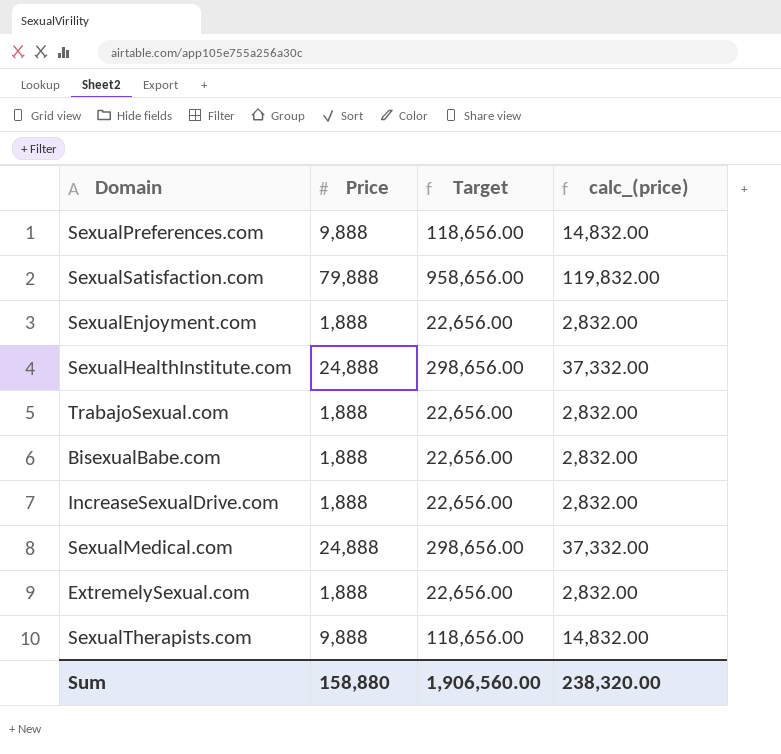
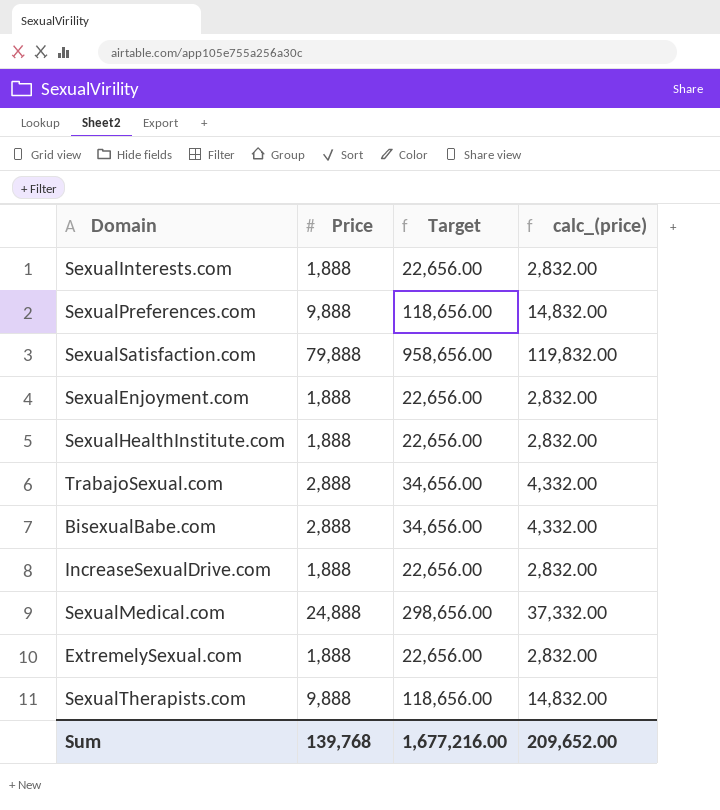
row SexualInterests.com: none -> 1,888 | 22,656.00 | 2,832.00
SexualHealthInstitute.com | Price: 24,888 -> 1,888
SexualHealthInstitute.com | Target: 298,656.00 -> 22,656.00
SexualHealthInstitute.com | calc_(price): 37,332.00 -> 2,832.00
TrabajoSexual.com | Price: 1,888 -> 2,888
TrabajoSexual.com | Target: 22,656.00 -> 34,656.00
TrabajoSexual.com | calc_(price): 2,832.00 -> 4,332.00
BisexualBabe.com | Price: 1,888 -> 2,888
BisexualBabe.com | Target: 22,656.00 -> 34,656.00
BisexualBabe.com | calc_(price): 2,832.00 -> 4,332.00
Sum | Price: 158,880 -> 139,768
Sum | Target: 1,906,560.00 -> 1,677,216.00
Sum | calc_(price): 238,320.00 -> 209,652.00

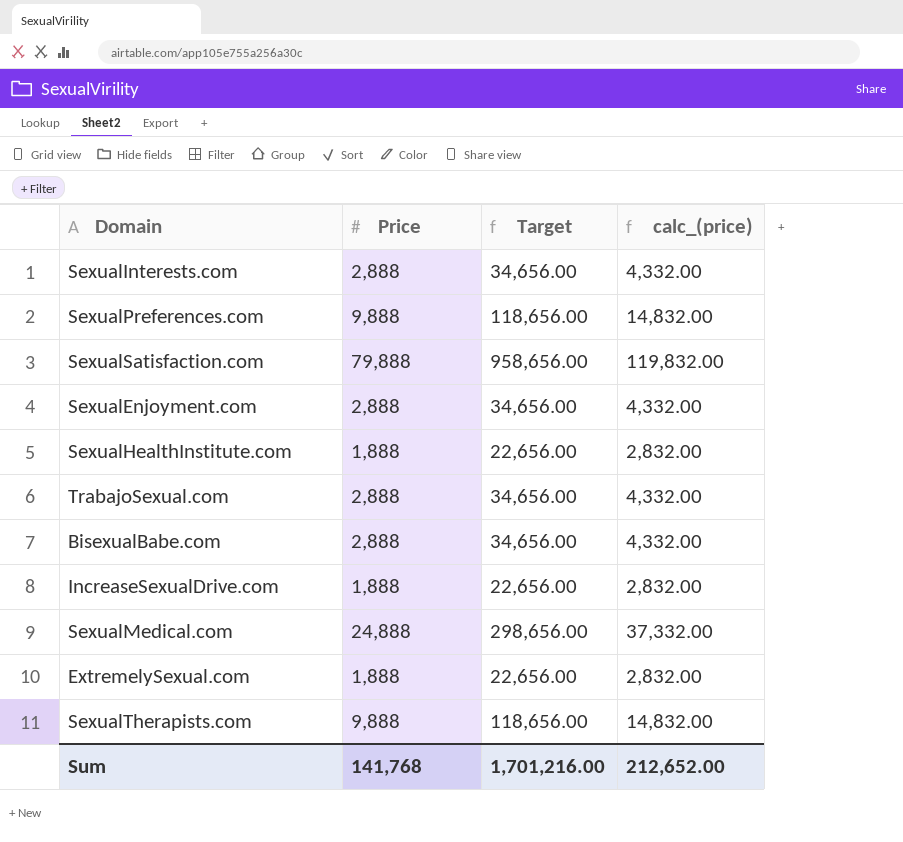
SexualInterests.com | Price: 1,888 -> 2,888
SexualInterests.com | Target: 22,656.00 -> 34,656.00
SexualInterests.com | calc_(price): 2,832.00 -> 4,332.00
SexualEnjoyment.com | Price: 1,888 -> 2,888
SexualEnjoyment.com | Target: 22,656.00 -> 34,656.00
SexualEnjoyment.com | calc_(price): 2,832.00 -> 4,332.00
Sum | Price: 139,768 -> 141,768
Sum | Target: 1,677,216.00 -> 1,701,216.00
Sum | calc_(price): 209,652.00 -> 212,652.00

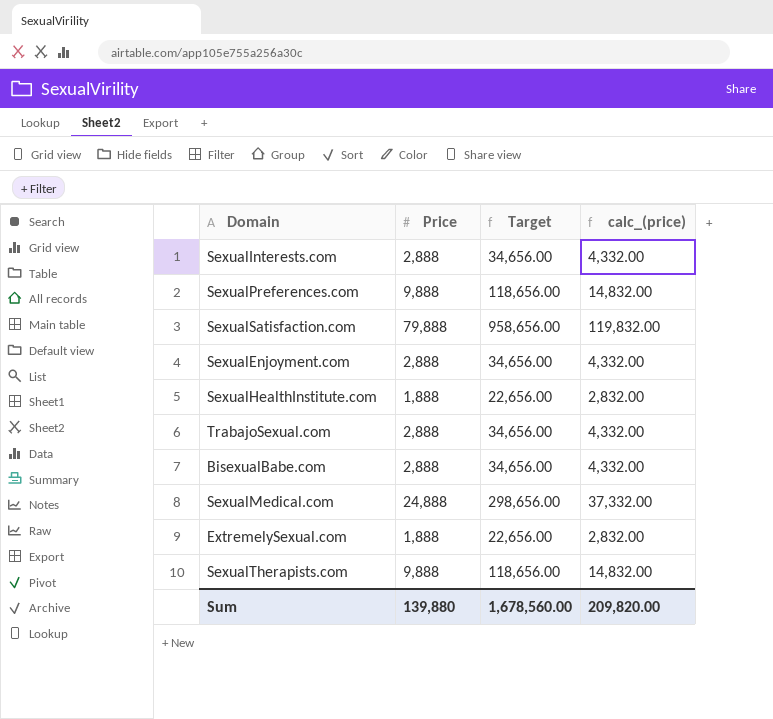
row IncreaseSexualDrive.com: 1,888 | 22,656.00 | 2,832.00 -> none
Sum | Price: 141,768 -> 139,880
Sum | Target: 1,701,216.00 -> 1,678,560.00
Sum | calc_(price): 212,652.00 -> 209,820.00

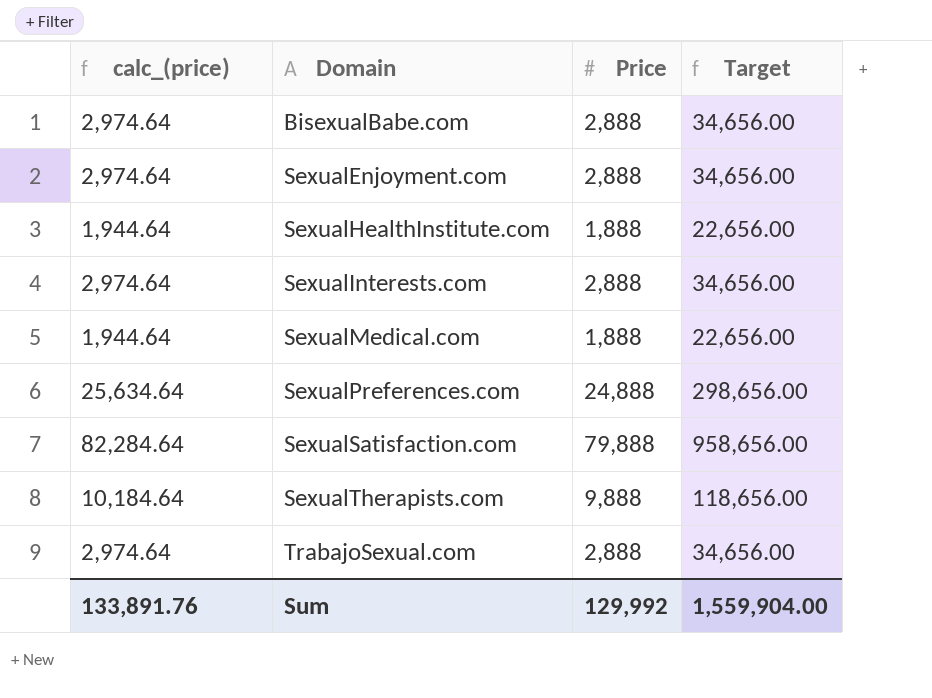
row order: none -> Domain ascending
column calc_(price) | formula: [Price] * 1.5 -> [Price] * 1.03
column calc_(price) | position: 4 -> 1
row ExtremelySexual.com: 1,888 | 22,656.00 | 2,832.00 -> none
SexualMedical.com | Price: 24,888 -> 1,888
SexualMedical.com | Target: 298,656.00 -> 22,656.00
SexualPreferences.com | Price: 9,888 -> 24,888
SexualPreferences.com | Target: 118,656.00 -> 298,656.00
Sum | calc_(price): 209,820.00 -> 133,891.76
Sum | Price: 139,880 -> 129,992
Sum | Target: 1,678,560.00 -> 1,559,904.00

